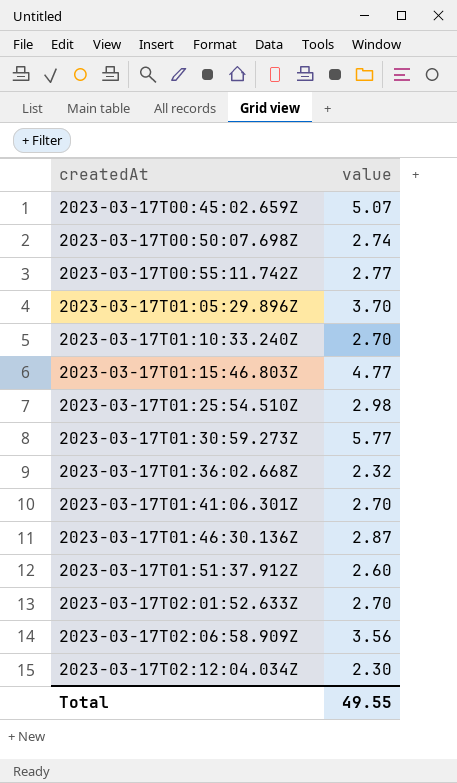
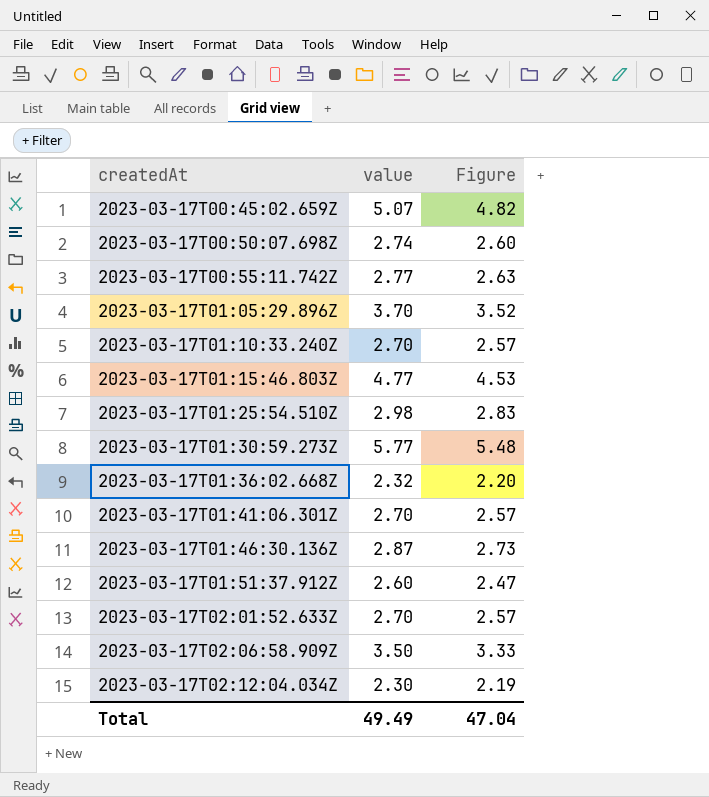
column Figure | formula: none -> [value] * 0.95
2023-03-17T02:06:58.909Z | value: 3.56 -> 3.50
Total | value: 49.55 -> 49.49

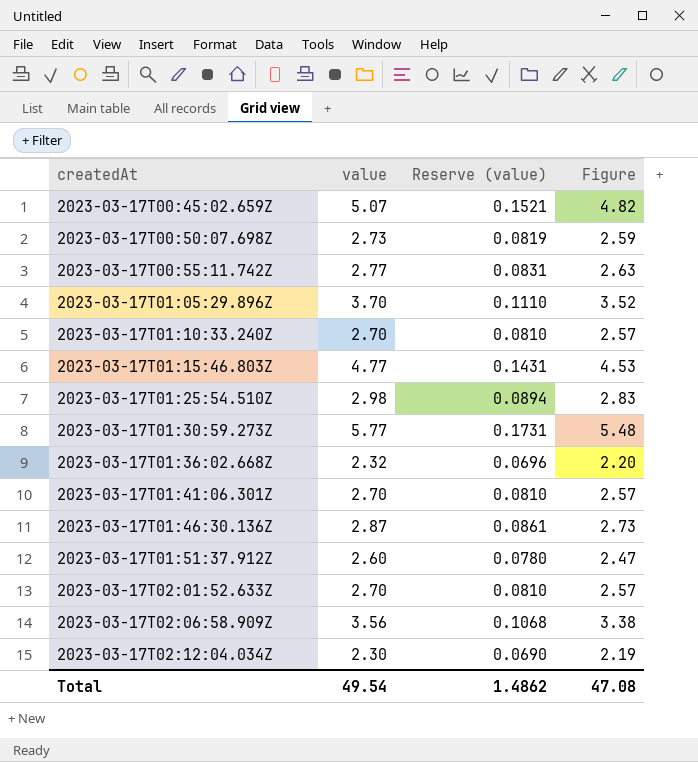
column Reserve (value) | formula: none -> [value] * 0.03
2023-03-17T00:50:07.698Z | value: 2.74 -> 2.73
2023-03-17T00:50:07.698Z | Figure: 2.60 -> 2.59
2023-03-17T02:06:58.909Z | value: 3.50 -> 3.56
2023-03-17T02:06:58.909Z | Figure: 3.33 -> 3.38
Total | value: 49.49 -> 49.54
Total | Figure: 47.04 -> 47.08

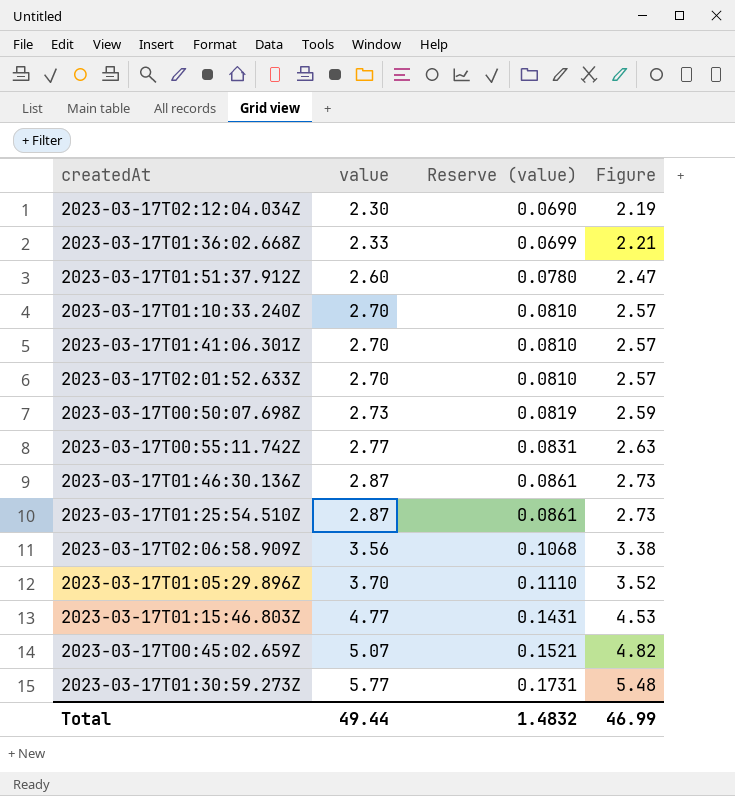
row order: createdAt ascending -> value ascending
2023-03-17T01:36:02.668Z | value: 2.32 -> 2.33
2023-03-17T01:36:02.668Z | Reserve (value): 0.0696 -> 0.0699
2023-03-17T01:36:02.668Z | Figure: 2.20 -> 2.21
2023-03-17T01:25:54.510Z | value: 2.98 -> 2.87
2023-03-17T01:25:54.510Z | Reserve (value): 0.0894 -> 0.0861
2023-03-17T01:25:54.510Z | Figure: 2.83 -> 2.73
Total | value: 49.54 -> 49.44
Total | Reserve (value): 1.4862 -> 1.4832
Total | Figure: 47.08 -> 46.99

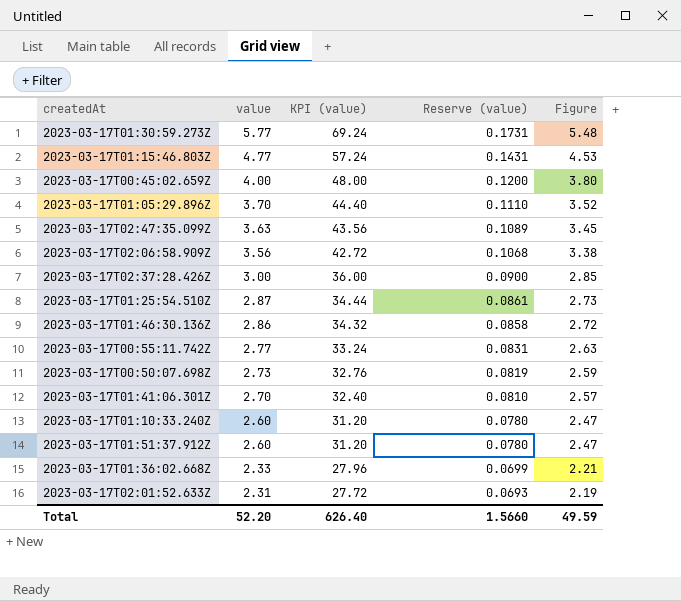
row order: value ascending -> value descending
column KPI (value) | formula: none -> [value] * 12
row 2023-03-17T02:12:04.034Z: 2.30 | 0.0690 | 2.19 -> none
2023-03-17T00:45:02.659Z | value: 5.07 -> 4.00
2023-03-17T00:45:02.659Z | Reserve (value): 0.1521 -> 0.1200
2023-03-17T00:45:02.659Z | Figure: 4.82 -> 3.80
row 2023-03-17T02:47:35.099Z: none -> 3.63 | 43.56 | 0.1089 | 3.45
row 2023-03-17T02:37:28.426Z: none -> 3.00 | 36.00 | 0.0900 | 2.85
2023-03-17T01:46:30.136Z | value: 2.87 -> 2.86
2023-03-17T01:46:30.136Z | Reserve (value): 0.0861 -> 0.0858
2023-03-17T01:46:30.136Z | Figure: 2.73 -> 2.72
2023-03-17T01:10:33.240Z | value: 2.70 -> 2.60
2023-03-17T01:10:33.240Z | Reserve (value): 0.0810 -> 0.0780
2023-03-17T01:10:33.240Z | Figure: 2.57 -> 2.47
2023-03-17T02:01:52.633Z | value: 2.70 -> 2.31
2023-03-17T02:01:52.633Z | Reserve (value): 0.0810 -> 0.0693
2023-03-17T02:01:52.633Z | Figure: 2.57 -> 2.19
Total | value: 49.44 -> 52.20
Total | Reserve (value): 1.4832 -> 1.5660
Total | Figure: 46.99 -> 49.59

